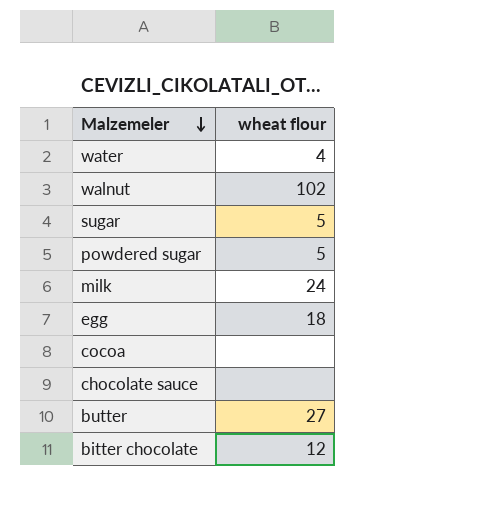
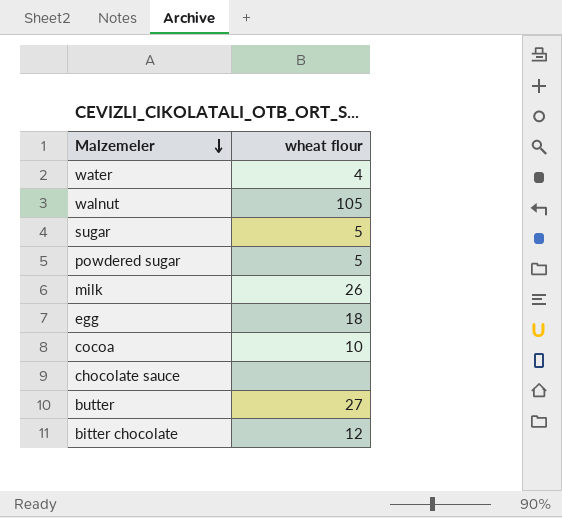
walnut | wheat flour: 102 -> 105
milk | wheat flour: 24 -> 26
cocoa | wheat flour: none -> 10

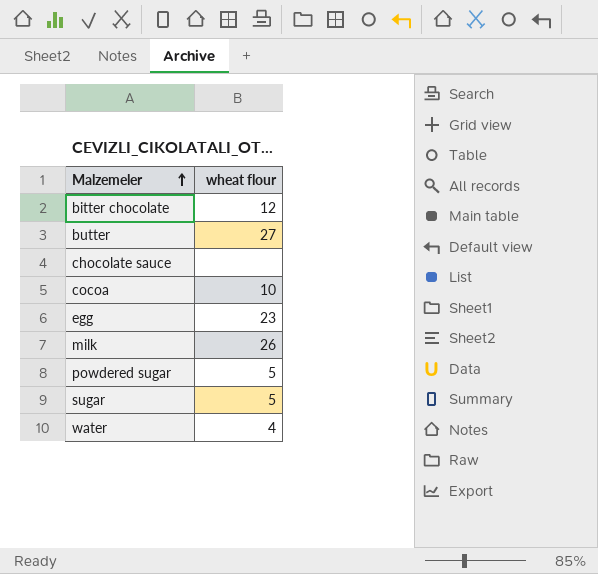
row order: Malzemeler descending -> Malzemeler ascending
row walnut: 105 -> none
egg | wheat flour: 18 -> 23

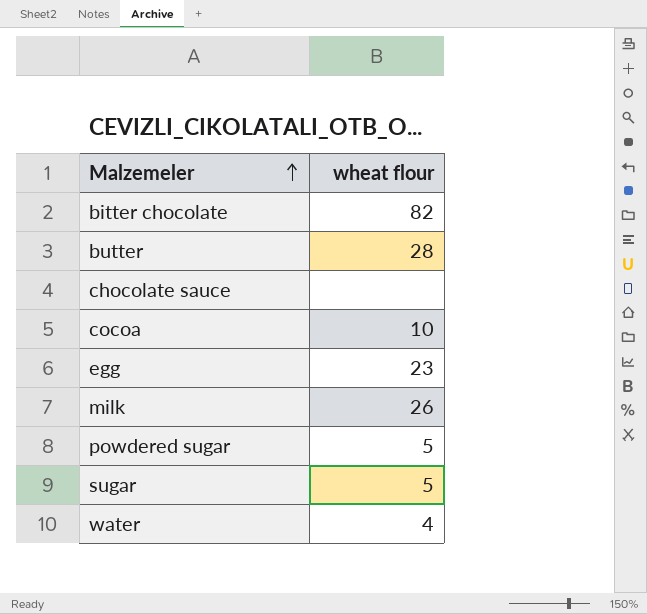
bitter chocolate | wheat flour: 12 -> 82
butter | wheat flour: 27 -> 28

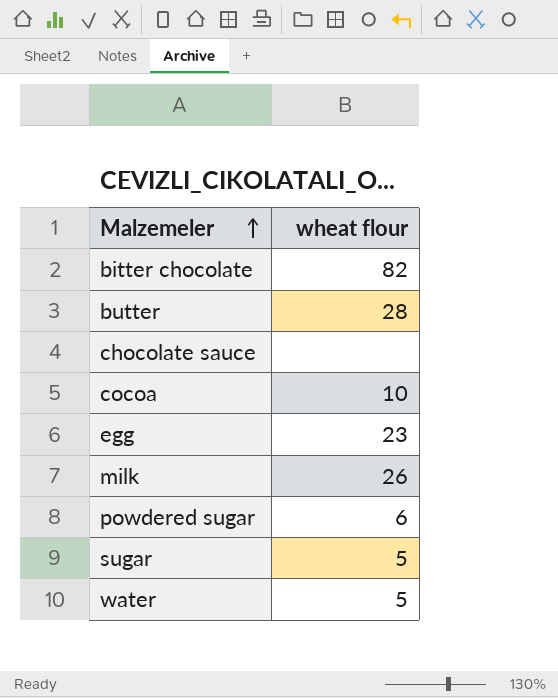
powdered sugar | wheat flour: 5 -> 6
water | wheat flour: 4 -> 5

